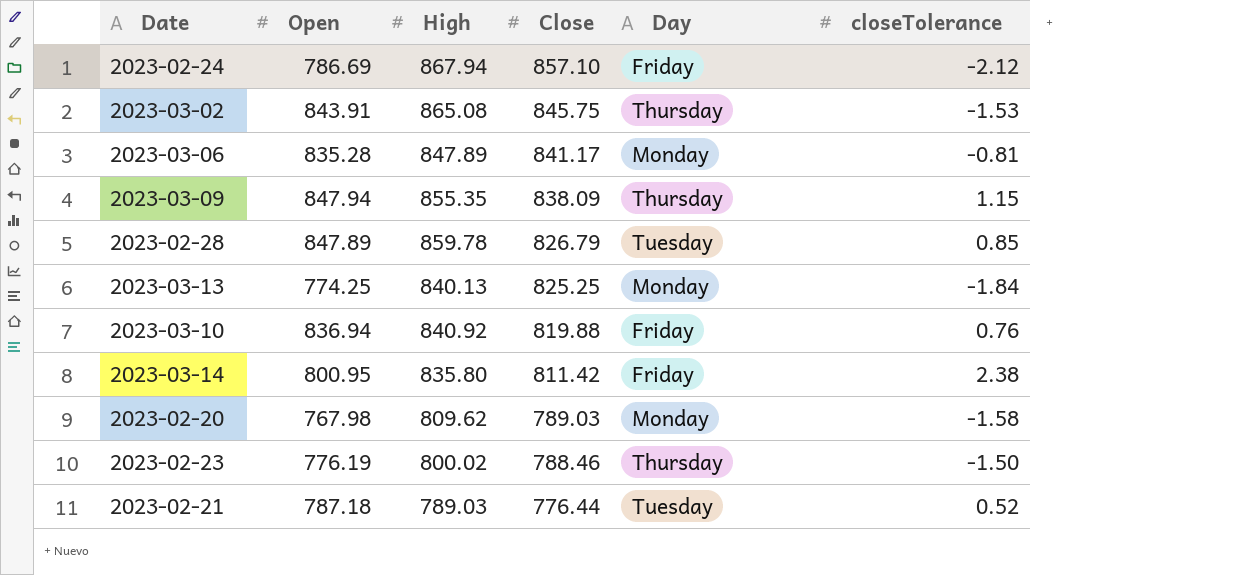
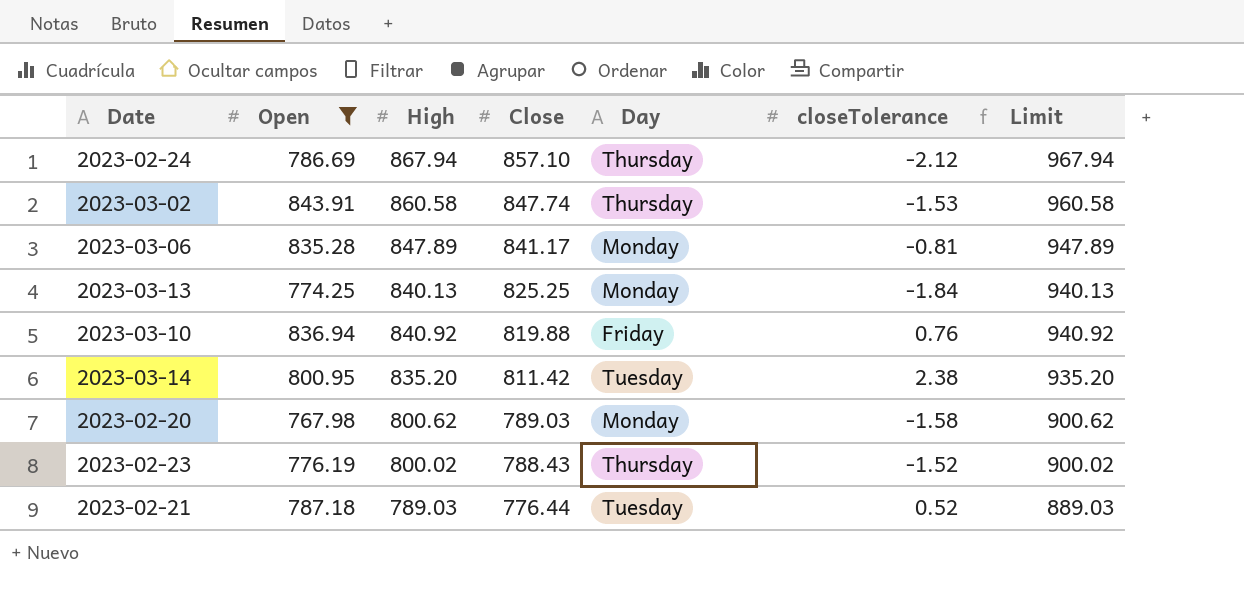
filter: none -> Open <= 843.91
column Limit | formula: none -> [High] + 100
2023-02-24 | Day: Friday -> Thursday
2023-03-02 | High: 865.08 -> 860.58
2023-03-02 | Close: 845.75 -> 847.74
2023-03-14 | High: 835.80 -> 835.20
2023-03-14 | Day: Friday -> Tuesday
2023-02-20 | High: 809.62 -> 800.62
2023-02-23 | Close: 788.46 -> 788.43
2023-02-23 | closeTolerance: -1.50 -> -1.52

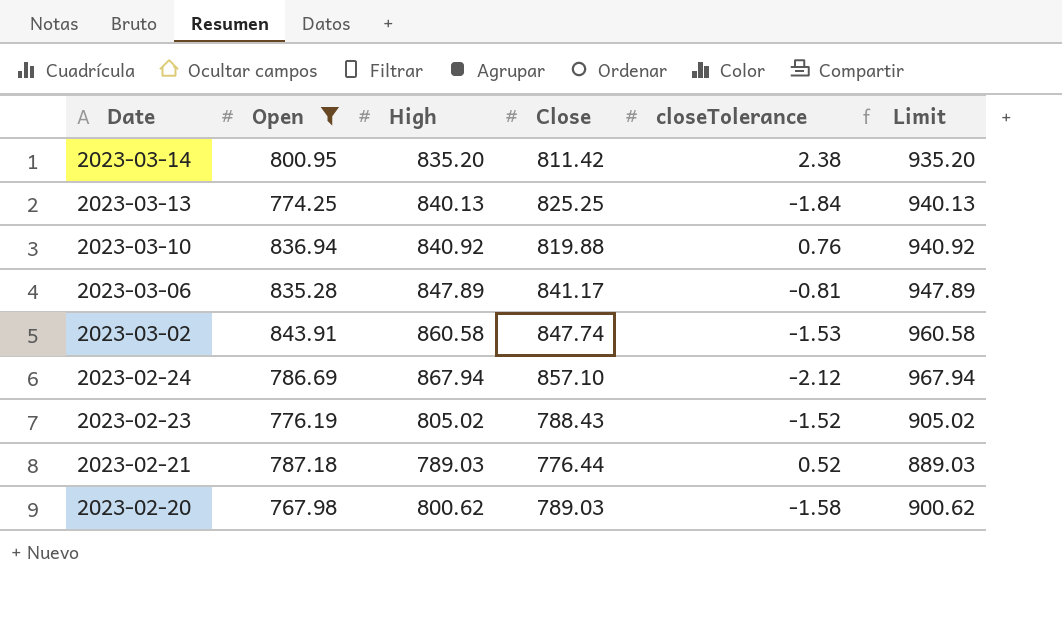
row order: Close descending -> Date descending
column Day | position: 5 -> none
2023-02-23 | High: 800.02 -> 805.02
2023-02-23 | Limit: 900.02 -> 905.02

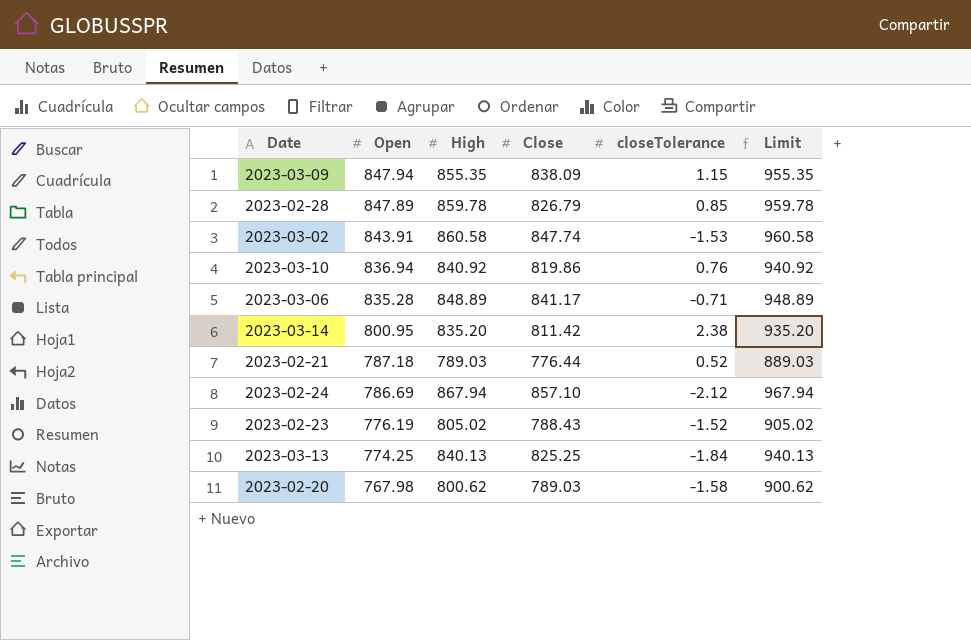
filter: Open <= 843.91 -> none
row order: Date descending -> Open descending
2023-03-10 | Close: 819.88 -> 819.86
2023-03-06 | High: 847.89 -> 848.89
2023-03-06 | closeTolerance: -0.81 -> -0.71
2023-03-06 | Limit: 947.89 -> 948.89

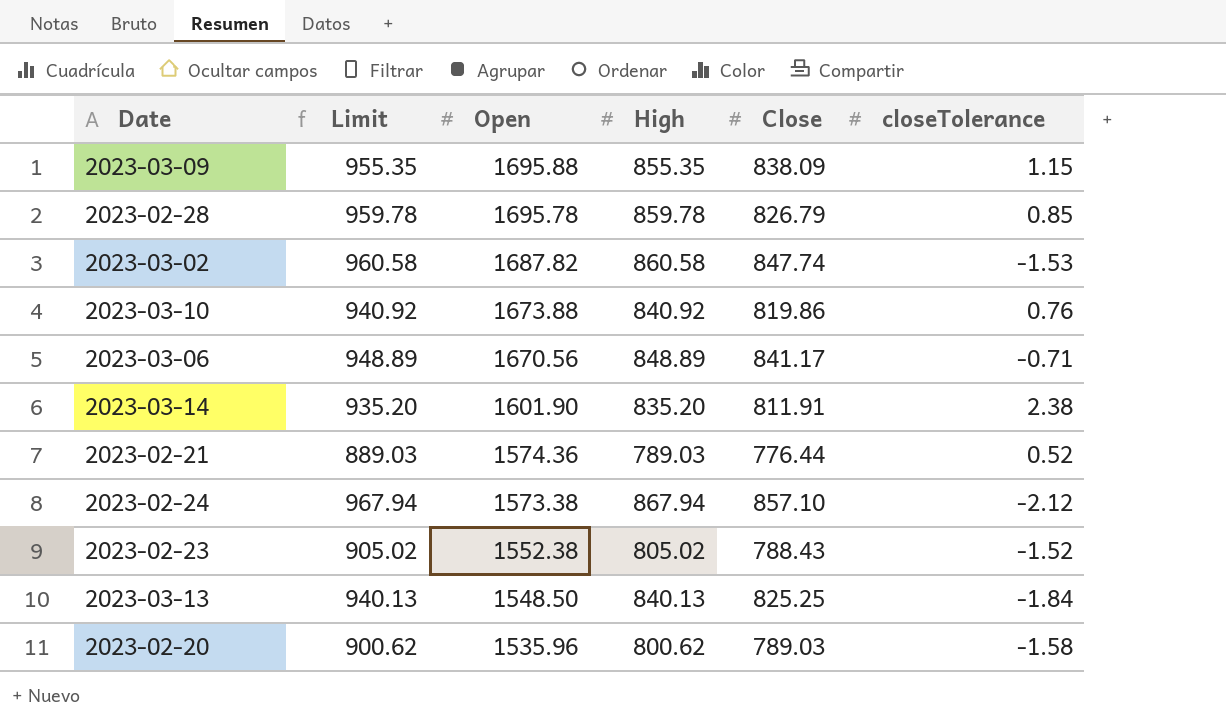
column Limit | position: 6 -> 2
2023-03-09 | Open: 847.94 -> 1695.88
2023-02-28 | Open: 847.89 -> 1695.78
2023-03-02 | Open: 843.91 -> 1687.82
2023-03-10 | Open: 836.94 -> 1673.88
2023-03-06 | Open: 835.28 -> 1670.56
2023-03-14 | Open: 800.95 -> 1601.90
2023-03-14 | Close: 811.42 -> 811.91
2023-02-21 | Open: 787.18 -> 1574.36
2023-02-24 | Open: 786.69 -> 1573.38
2023-02-23 | Open: 776.19 -> 1552.38
2023-03-13 | Open: 774.25 -> 1548.50
2023-02-20 | Open: 767.98 -> 1535.96

